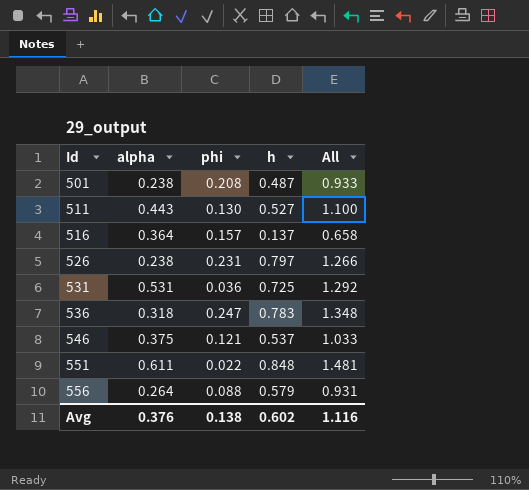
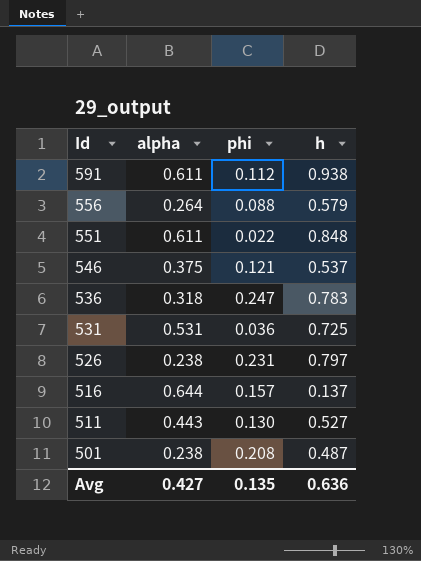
row order: Id ascending -> Id descending
column All | formula: [alpha] + [phi] + [h] -> none
row 591: none -> 0.611 | 0.112 | 0.938
516 | alpha: 0.364 -> 0.644
Avg | alpha: 0.376 -> 0.427
Avg | phi: 0.138 -> 0.135
Avg | h: 0.602 -> 0.636

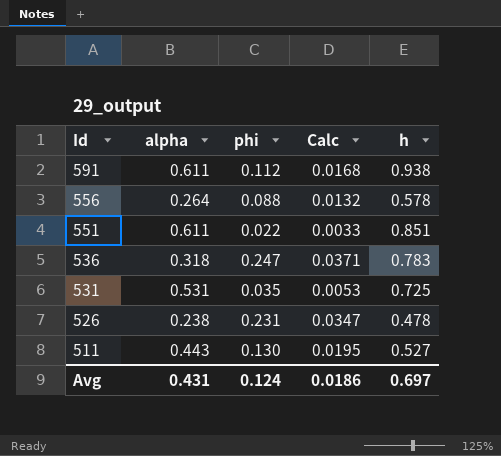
column Calc | formula: none -> [phi] * 0.15
row 546: 0.375 | 0.121 | 0.537 -> none
row 516: 0.644 | 0.157 | 0.137 -> none
row 501: 0.238 | 0.208 | 0.487 -> none
556 | h: 0.579 -> 0.578
551 | h: 0.848 -> 0.851
531 | phi: 0.036 -> 0.035
526 | h: 0.797 -> 0.478
Avg | alpha: 0.427 -> 0.431
Avg | phi: 0.135 -> 0.124
Avg | h: 0.636 -> 0.697

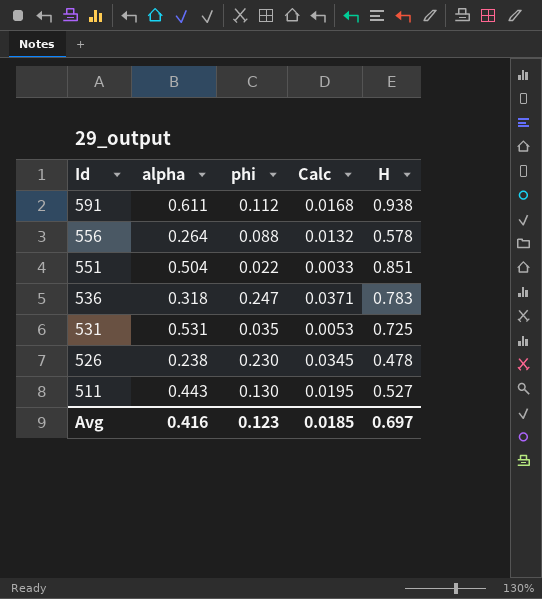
column name: h -> H
551 | alpha: 0.611 -> 0.504
526 | phi: 0.231 -> 0.230
526 | Calc: 0.0347 -> 0.0345
Avg | alpha: 0.431 -> 0.416
Avg | phi: 0.124 -> 0.123
Avg | Calc: 0.0186 -> 0.0185

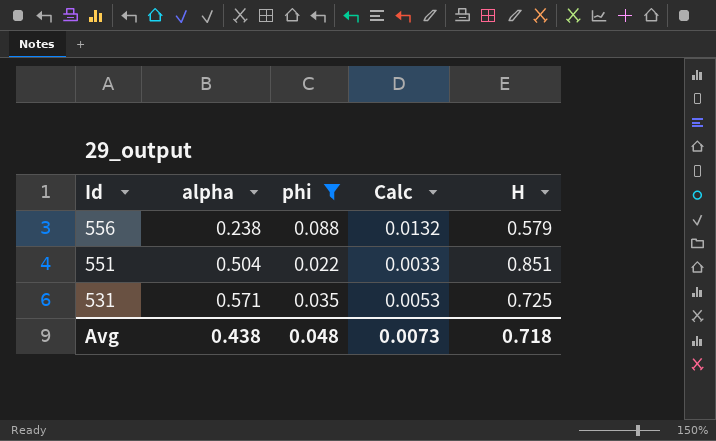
filter: none -> phi <= 0.088
556 | alpha: 0.264 -> 0.238
556 | H: 0.578 -> 0.579
531 | alpha: 0.531 -> 0.571
Avg | alpha: 0.416 -> 0.438
Avg | phi: 0.123 -> 0.048
Avg | Calc: 0.0185 -> 0.0073
Avg | H: 0.697 -> 0.718

